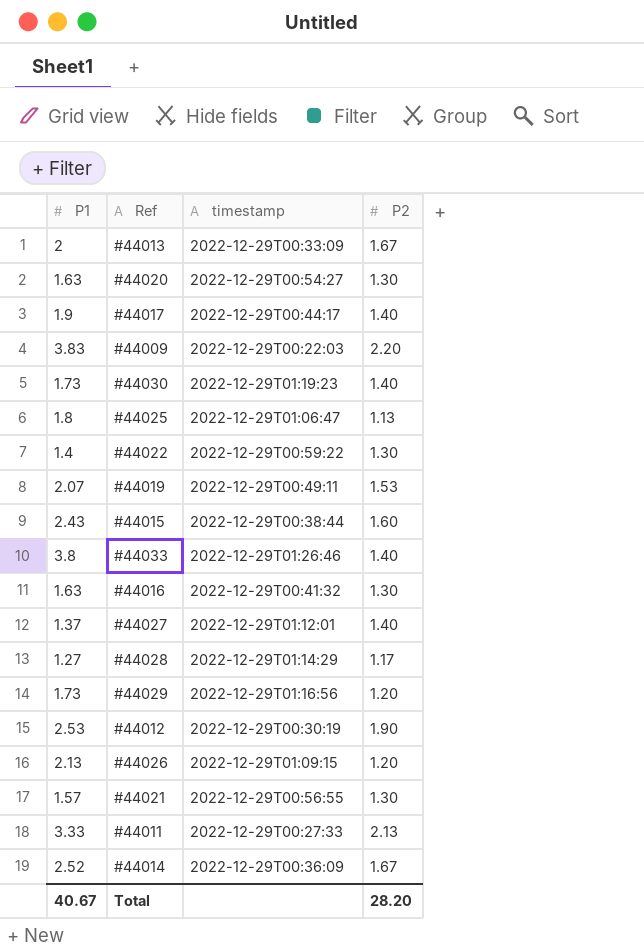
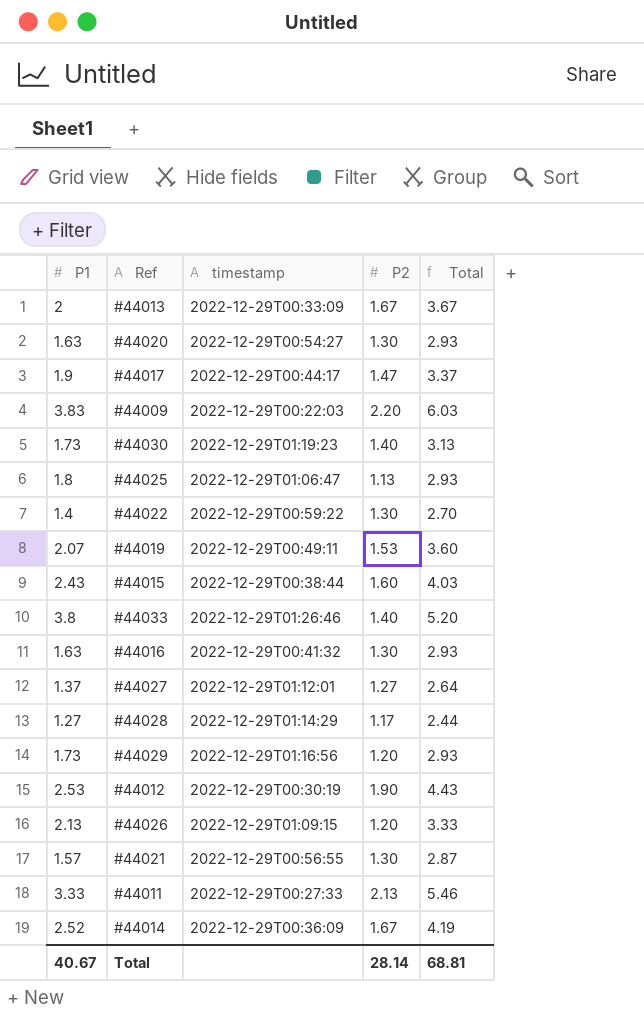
column Total | formula: none -> [P1] + [P2]
#44017 | P2: 1.40 -> 1.47
#44027 | P2: 1.40 -> 1.27
Total | P2: 28.20 -> 28.14

